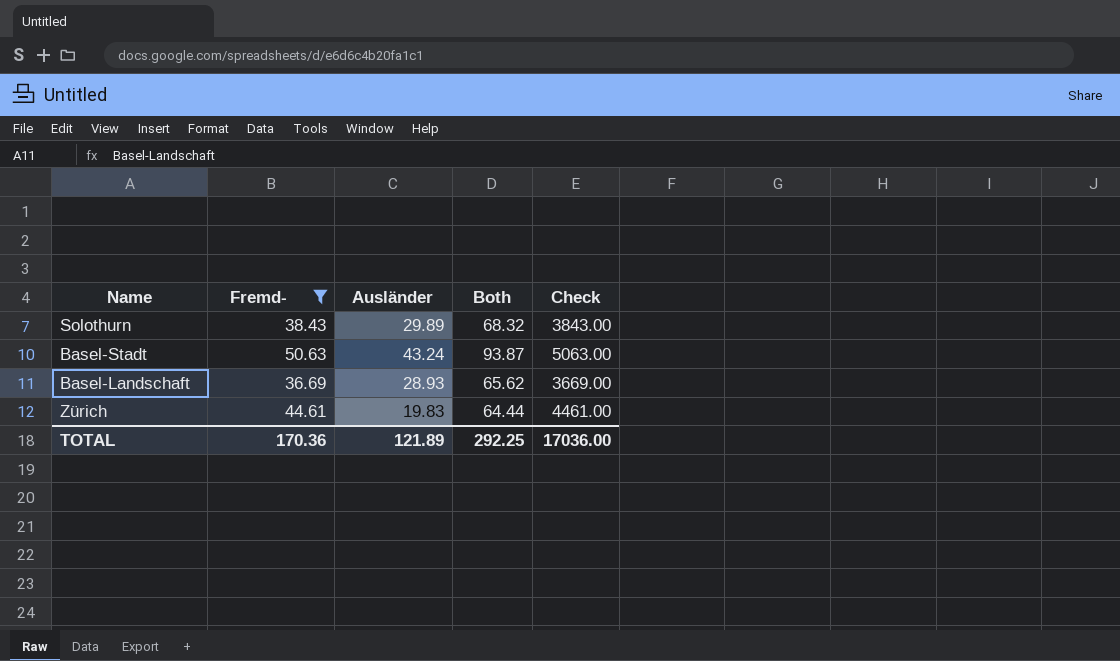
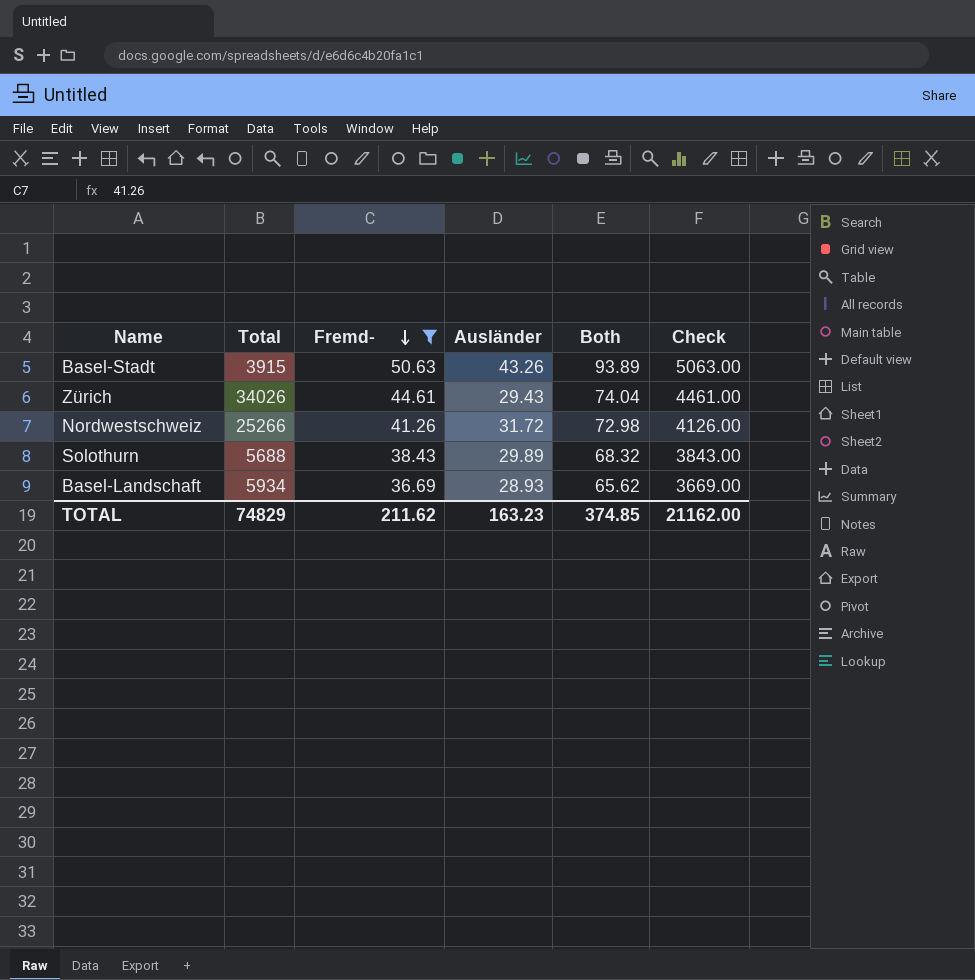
row order: none -> Fremd- descending
column Total | position: none -> 2
Basel-Stadt | Ausländer: 43.24 -> 43.26
Basel-Stadt | Both: 93.87 -> 93.89
Zürich | Ausländer: 19.83 -> 29.43
Zürich | Both: 64.44 -> 74.04
row Nordwestschweiz: none -> 25266 | 41.26 | 31.72 | 72.98 | 4126.00
TOTAL | Fremd-: 170.36 -> 211.62
TOTAL | Ausländer: 121.89 -> 163.23
TOTAL | Both: 292.25 -> 374.85
TOTAL | Check: 17036.00 -> 21162.00

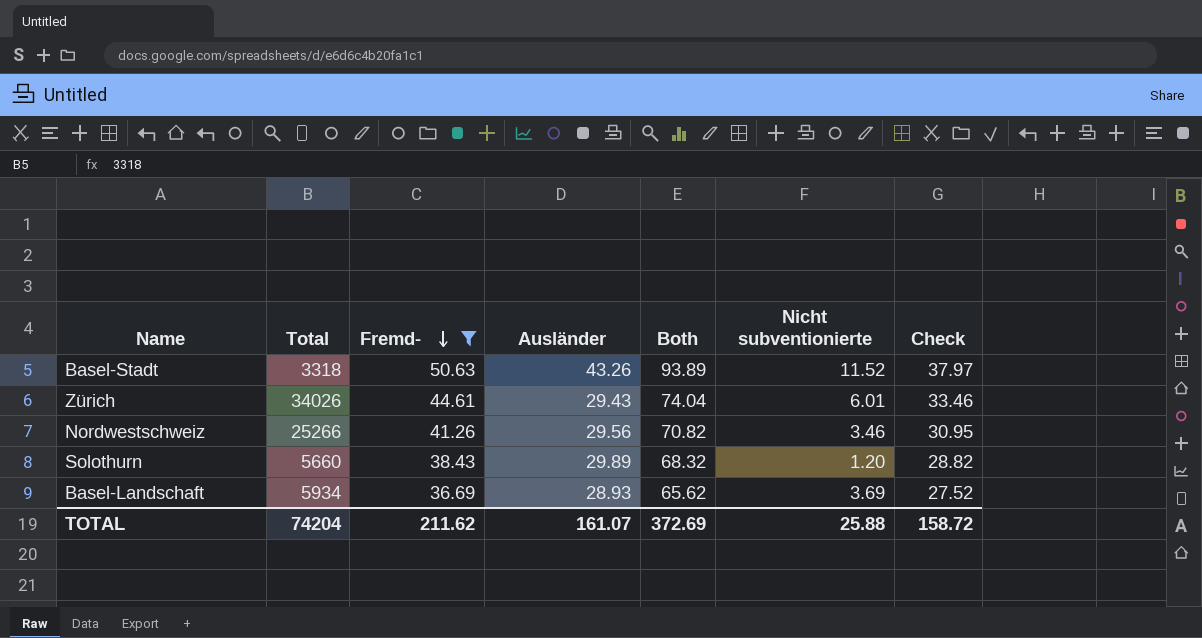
column Nicht subventionierte | position: none -> 6
column Check | formula: [Fremd-] * 100 -> [Fremd-] * 0.75
Basel-Stadt | Total: 3915 -> 3318
Nordwestschweiz | Ausländer: 31.72 -> 29.56
Nordwestschweiz | Both: 72.98 -> 70.82
Solothurn | Total: 5688 -> 5660
TOTAL | Total: 74829 -> 74204
TOTAL | Ausländer: 163.23 -> 161.07
TOTAL | Both: 374.85 -> 372.69
TOTAL | Check: 21162.00 -> 158.72

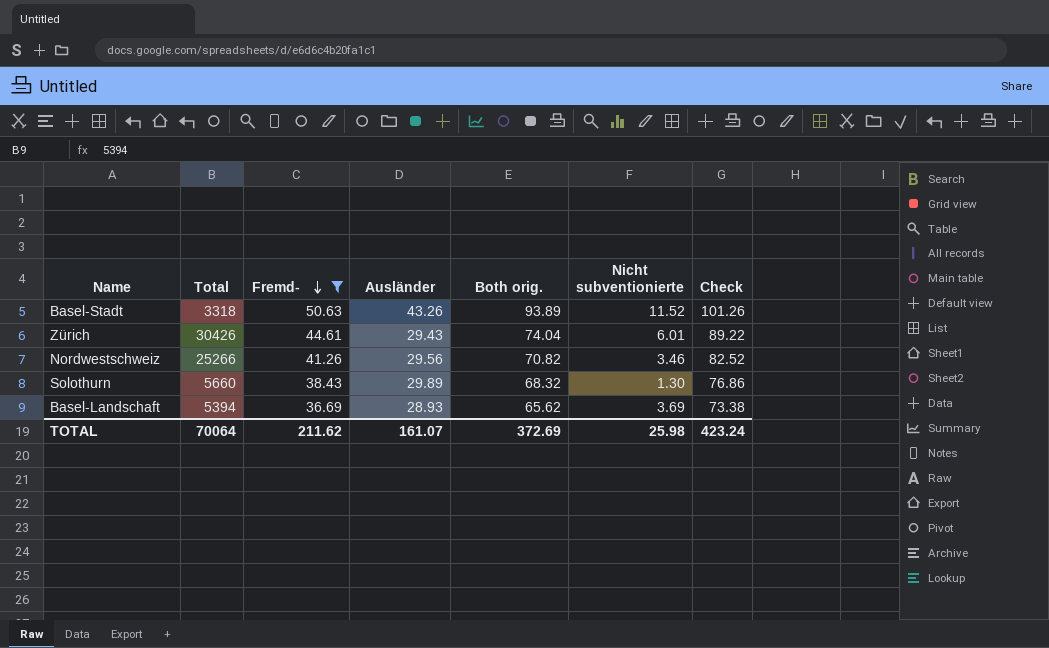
column name: Both -> Both orig.
column Check | formula: [Fremd-] * 0.75 -> [Fremd-] * 2
Zürich | Total: 34026 -> 30426
Solothurn | Nicht subventionierte: 1.20 -> 1.30
Basel-Landschaft | Total: 5934 -> 5394
TOTAL | Total: 74204 -> 70064
TOTAL | Nicht subventionierte: 25.88 -> 25.98
TOTAL | Check: 158.72 -> 423.24

